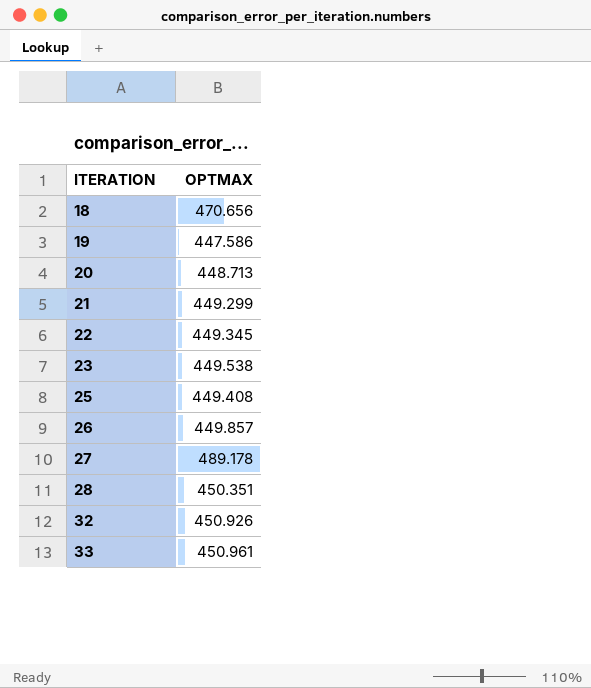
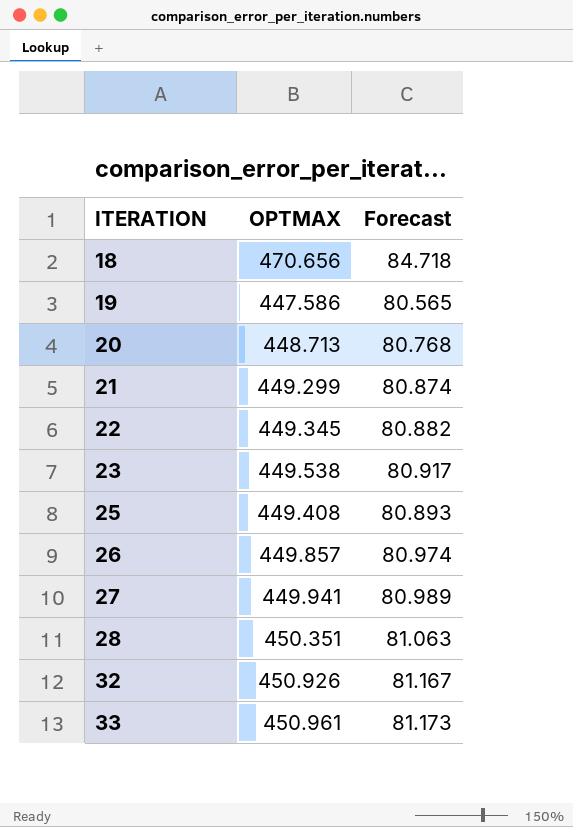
column Forecast | formula: none -> [OPTMAX] * 0.18
27 | OPTMAX: 489.178 -> 449.941

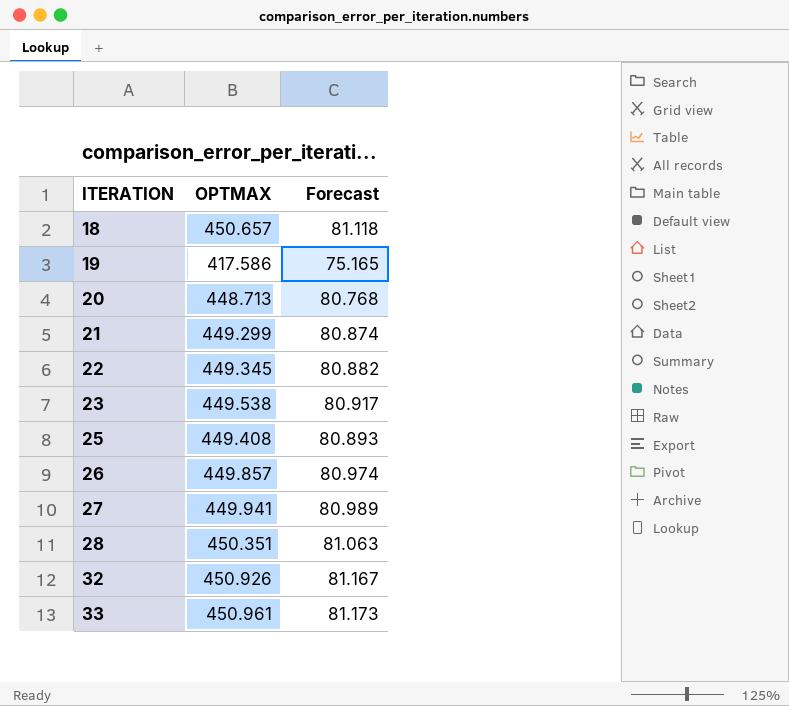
18 | OPTMAX: 470.656 -> 450.657
18 | Forecast: 84.718 -> 81.118
19 | OPTMAX: 447.586 -> 417.586
19 | Forecast: 80.565 -> 75.165

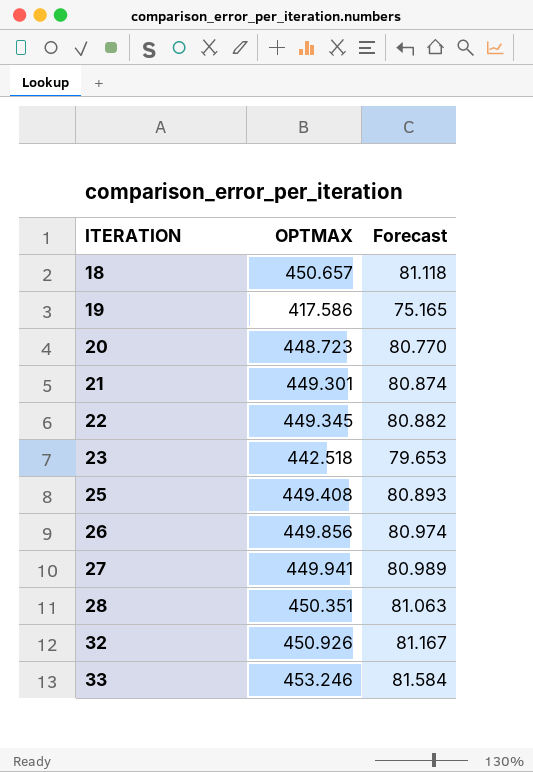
20 | OPTMAX: 448.713 -> 448.723
20 | Forecast: 80.768 -> 80.770
21 | OPTMAX: 449.299 -> 449.301
23 | OPTMAX: 449.538 -> 442.518
23 | Forecast: 80.917 -> 79.653
26 | OPTMAX: 449.857 -> 449.856
33 | OPTMAX: 450.961 -> 453.246
33 | Forecast: 81.173 -> 81.584

